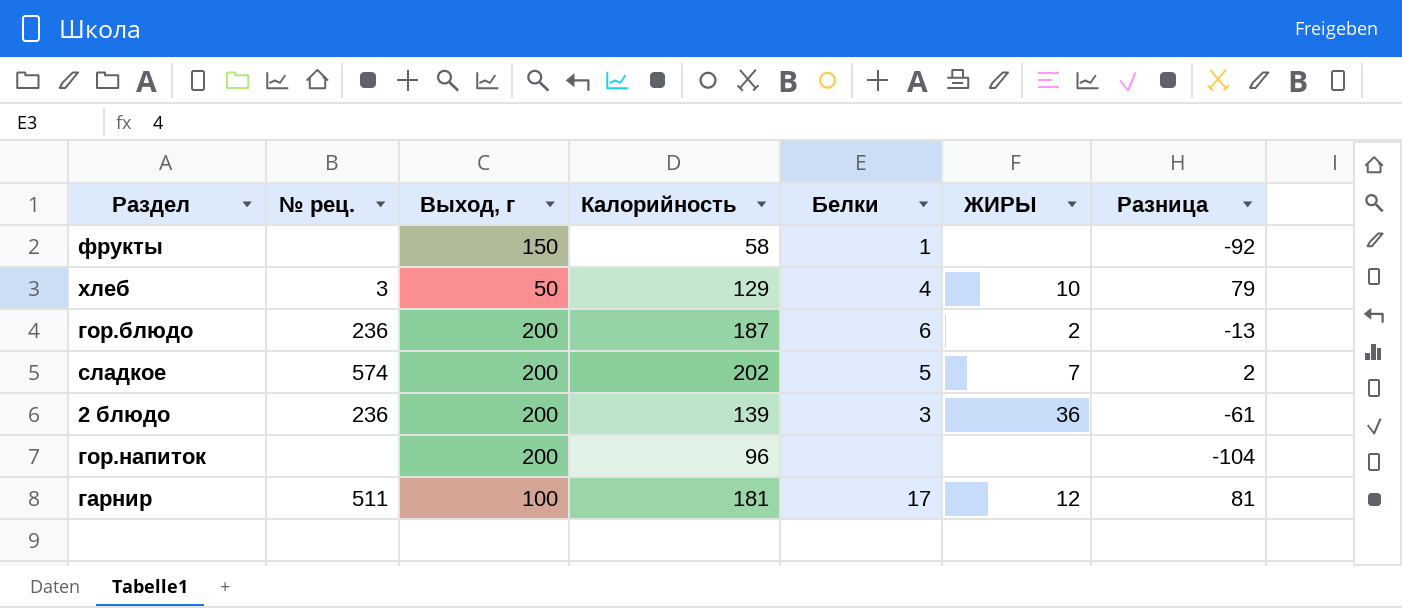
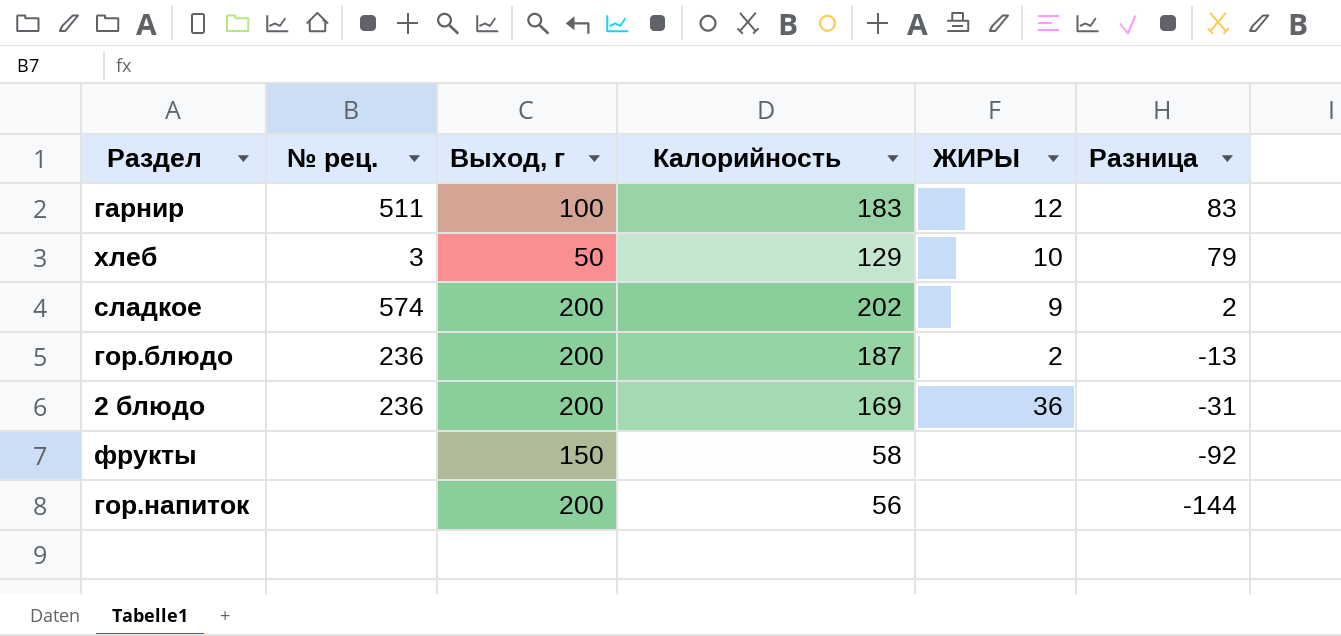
row order: none -> Разница descending
column Белки | position: 5 -> none
гарнир | Калорийность: 181 -> 183
гарнир | Разница: 81 -> 83
сладкое | ЖИРЫ: 7 -> 9
2 блюдо | Калорийность: 139 -> 169
2 блюдо | Разница: -61 -> -31
гор.напиток | Калорийность: 96 -> 56
гор.напиток | Разница: -104 -> -144

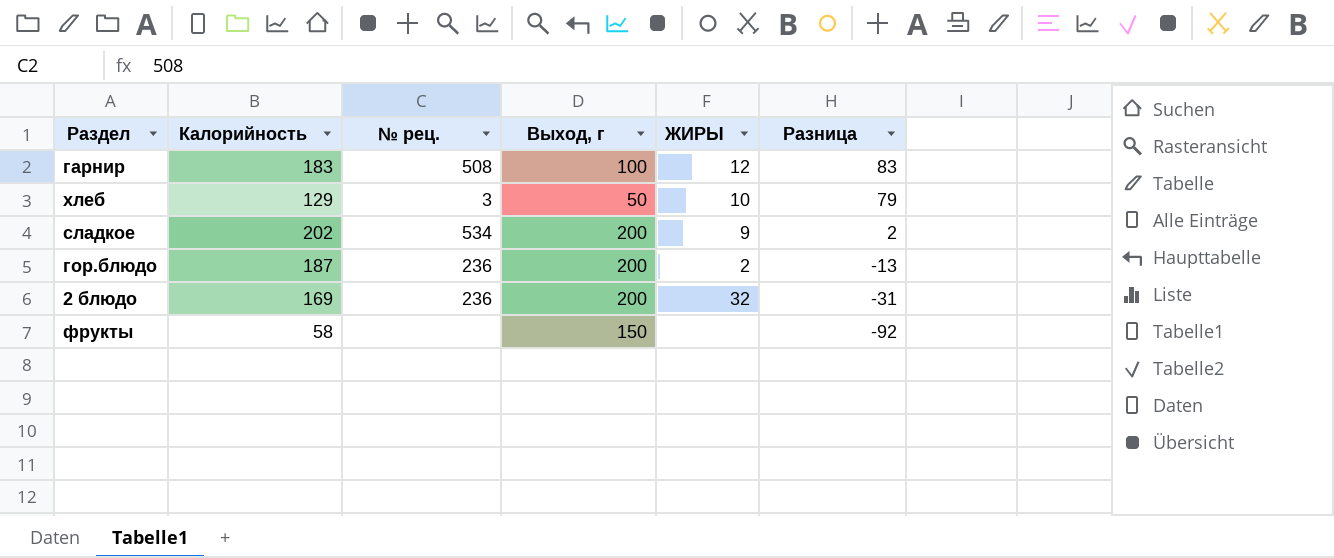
column Калорийность | position: 4 -> 2
row гор.напиток: none | 200 | 56 | none | -144 -> none
гарнир | № рец.: 511 -> 508
сладкое | № рец.: 574 -> 534
2 блюдо | ЖИРЫ: 36 -> 32

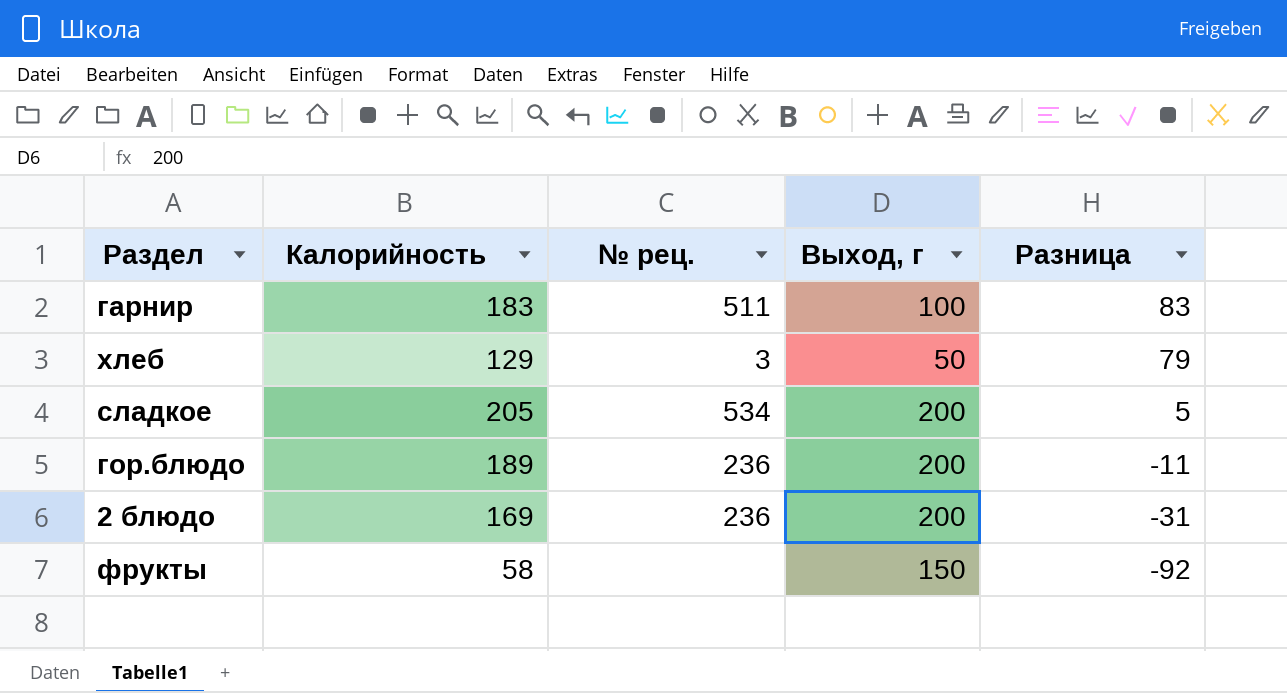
column ЖИРЫ | position: 5 -> none
гарнир | № рец.: 508 -> 511
сладкое | Калорийность: 202 -> 205
сладкое | Разница: 2 -> 5
гор.блюдо | Калорийность: 187 -> 189
гор.блюдо | Разница: -13 -> -11

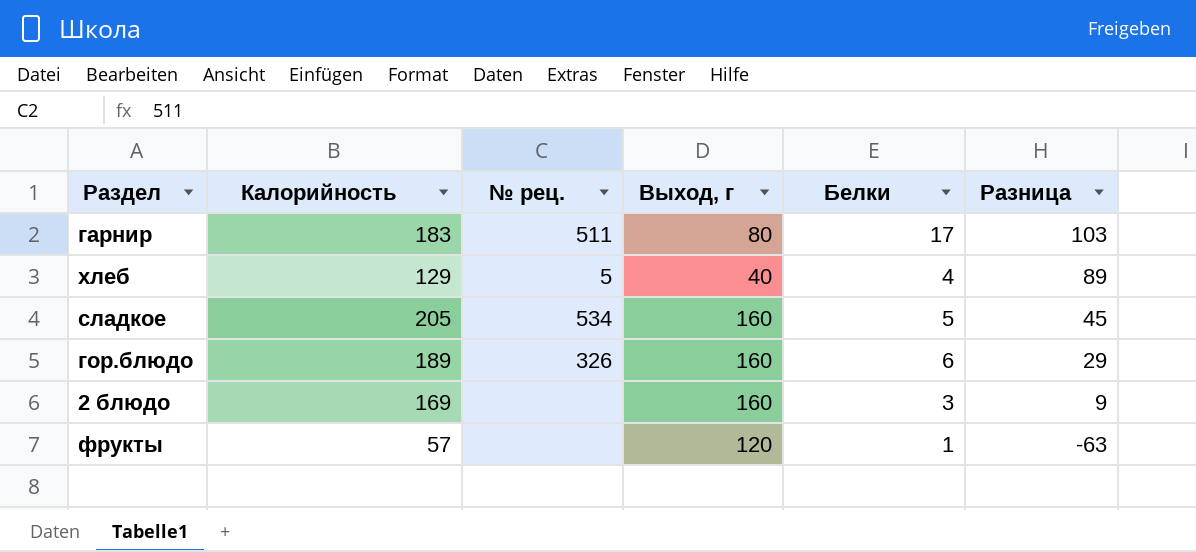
column Белки | position: none -> 5
гарнир | Выход, г: 100 -> 80
гарнир | Разница: 83 -> 103
хлеб | № рец.: 3 -> 5
хлеб | Выход, г: 50 -> 40
хлеб | Разница: 79 -> 89
сладкое | Выход, г: 200 -> 160
сладкое | Разница: 5 -> 45
гор.блюдо | № рец.: 236 -> 326
гор.блюдо | Выход, г: 200 -> 160
гор.блюдо | Разница: -11 -> 29
2 блюдо | № рец.: 236 -> none
2 блюдо | Выход, г: 200 -> 160
2 блюдо | Разница: -31 -> 9
фрукты | Калорийность: 58 -> 57
фрукты | Выход, г: 150 -> 120
фрукты | Разница: -92 -> -63

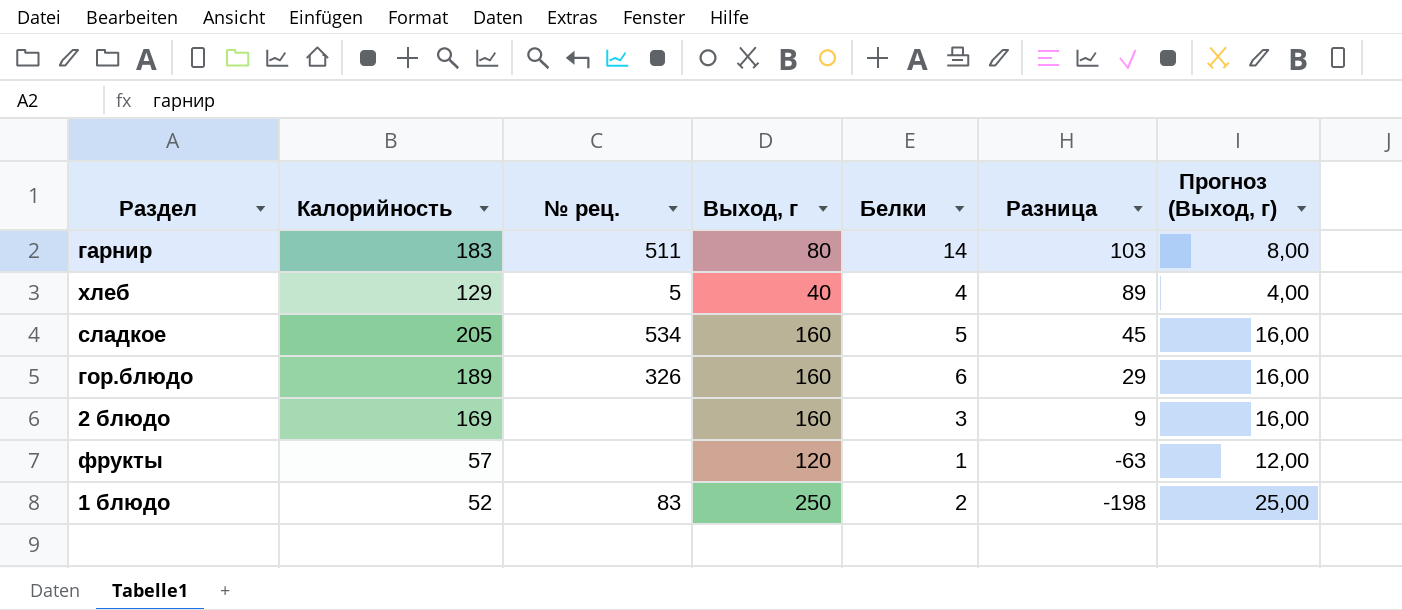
column Прогноз (Выход, г) | formula: none -> [Выход, г] * 0,1
гарнир | Белки: 17 -> 14
row 1 блюдо: none -> 52 | 83 | 250 | 2 | -198 | 25,00

